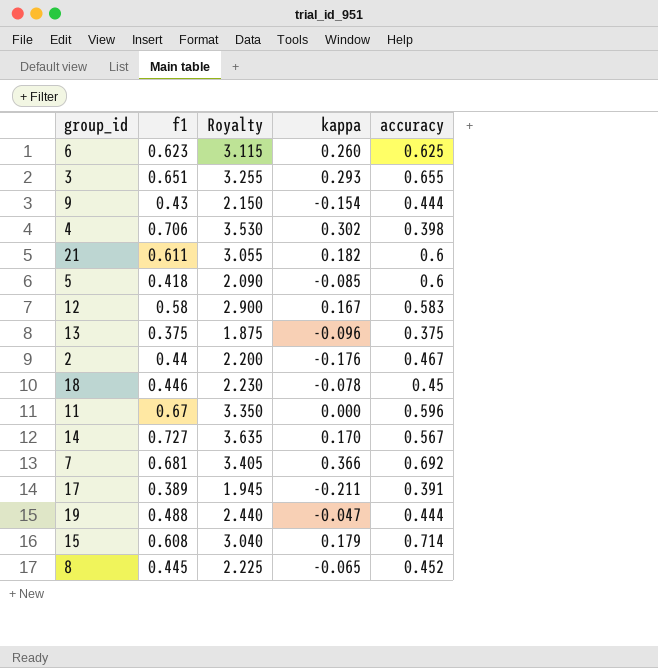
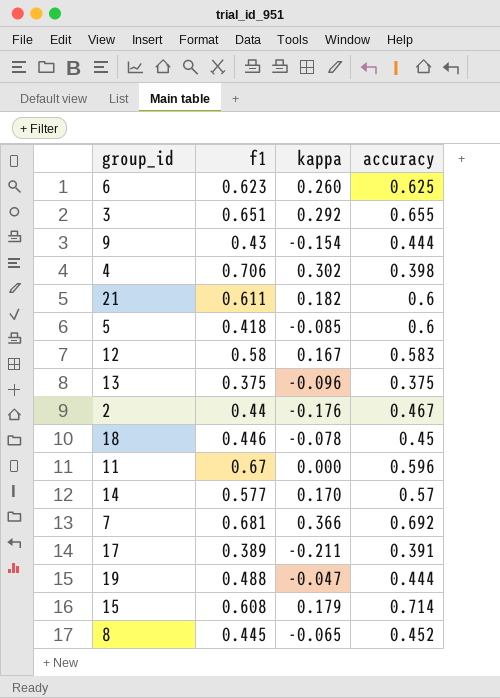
column Royalty | formula: [f1] * 5 -> none
3 | kappa: 0.293 -> 0.292
14 | f1: 0.727 -> 0.577
14 | accuracy: 0.567 -> 0.57

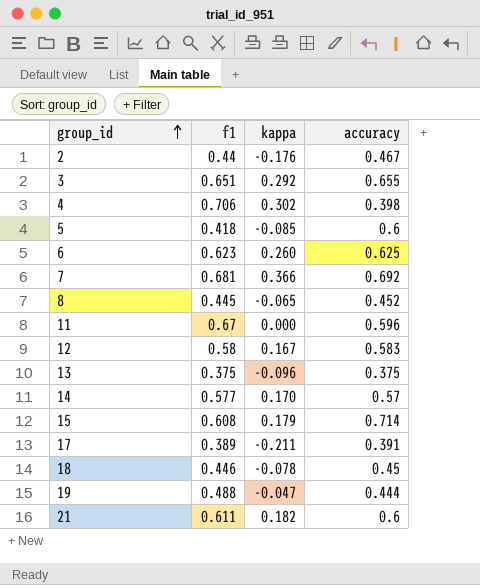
row order: none -> group_id ascending
row 9: 0.43 | -0.154 | 0.444 -> none

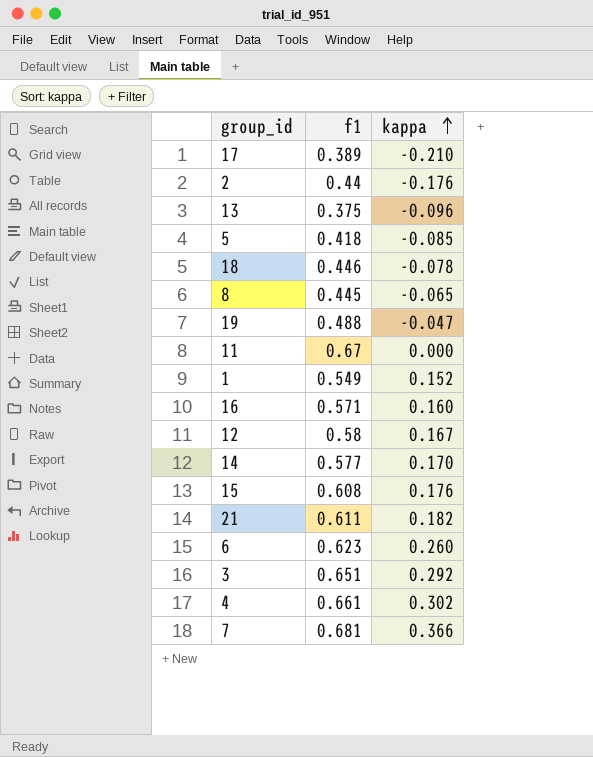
row order: group_id ascending -> kappa ascending
column accuracy | position: 4 -> none
17 | kappa: -0.211 -> -0.210
row 1: none -> 0.549 | 0.152
row 16: none -> 0.571 | 0.160
15 | kappa: 0.179 -> 0.176
4 | f1: 0.706 -> 0.661

